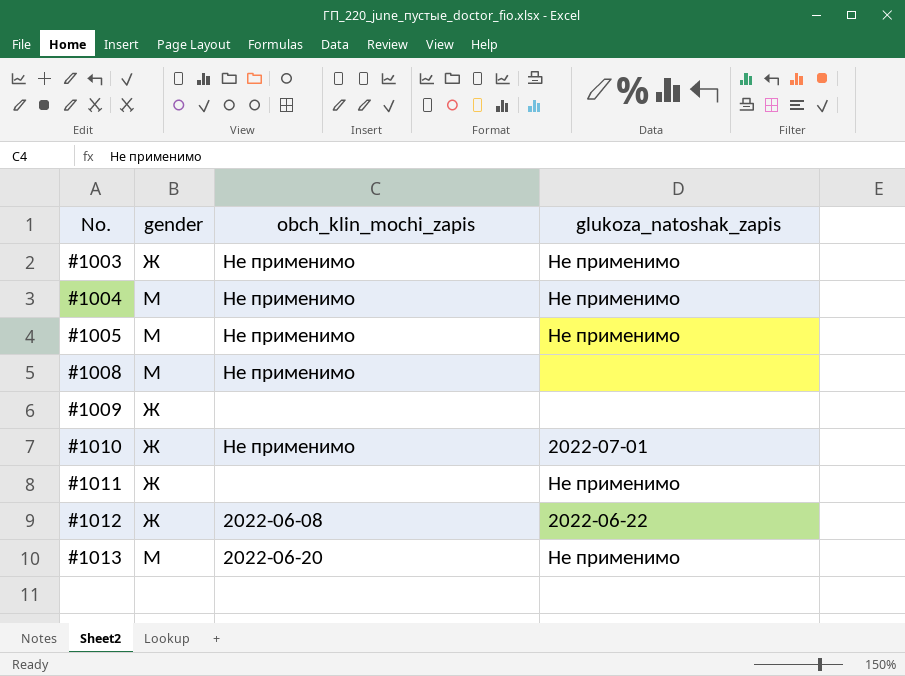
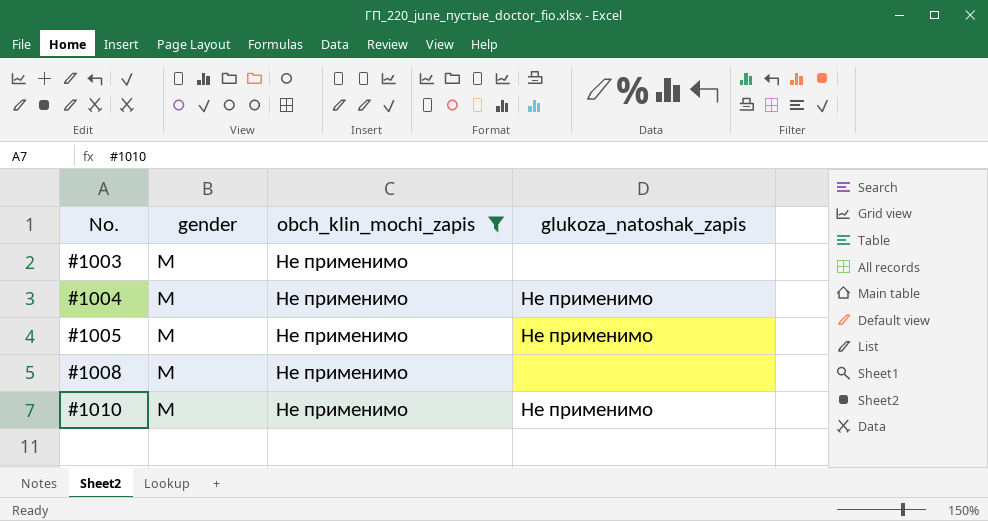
filter: none -> obch_klin_mochi_zapis = Не применимо
#1003 | gender: Ж -> М
#1003 | glukoza_natoshak_zapis: Не применимо -> none
#1010 | gender: Ж -> М
#1010 | glukoza_natoshak_zapis: 2022-07-01 -> Не применимо

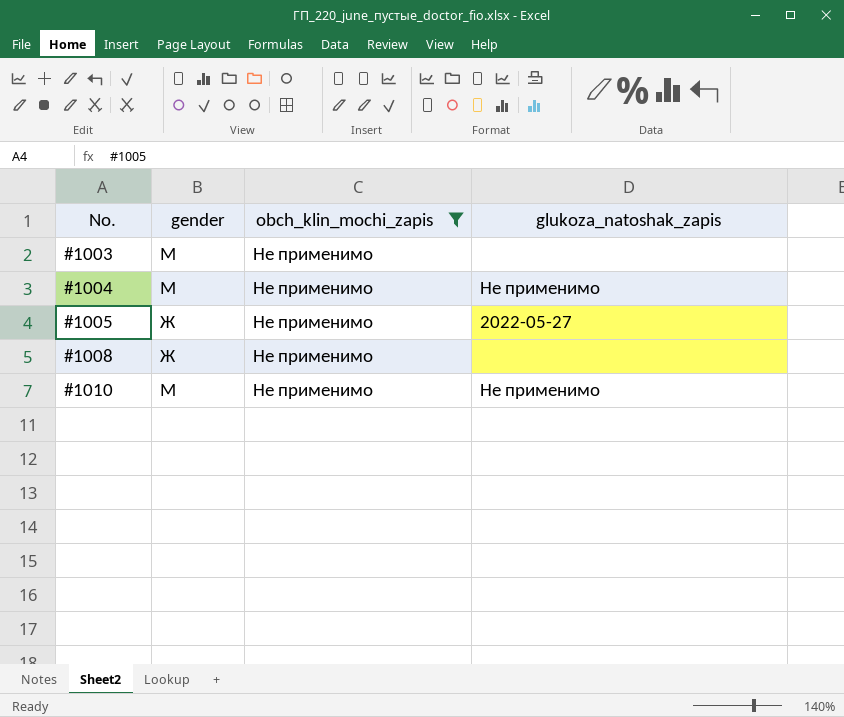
#1005 | gender: М -> Ж
#1005 | glukoza_natoshak_zapis: Не применимо -> 2022-05-27
#1008 | gender: М -> Ж

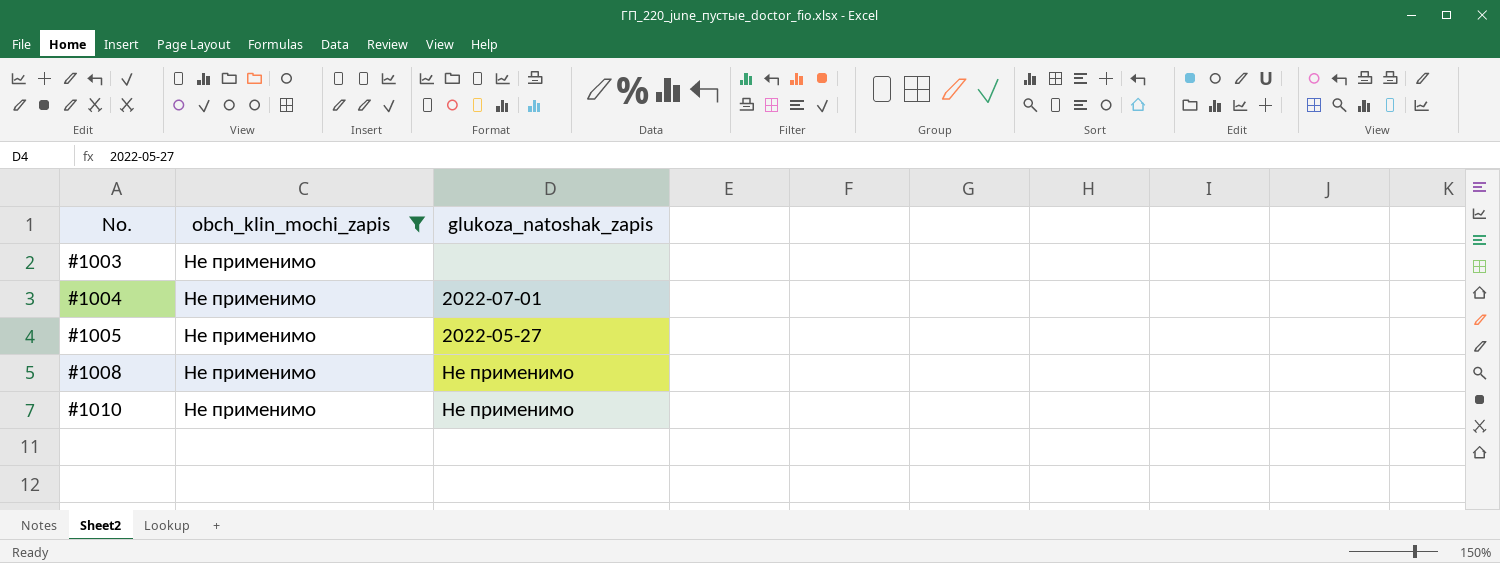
column gender | position: 2 -> none
#1004 | glukoza_natoshak_zapis: Не применимо -> 2022-07-01
#1008 | glukoza_natoshak_zapis: none -> Не применимо

